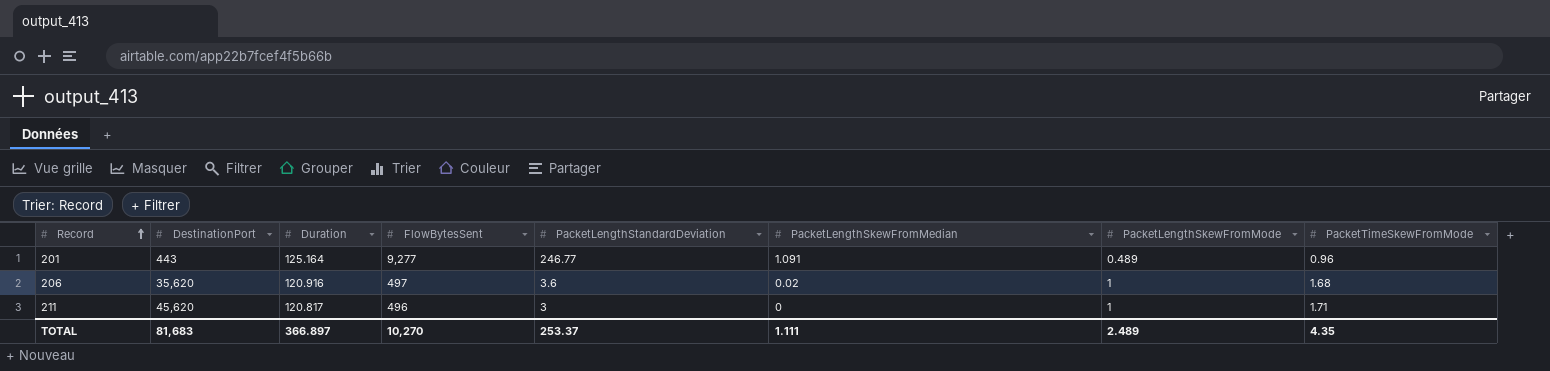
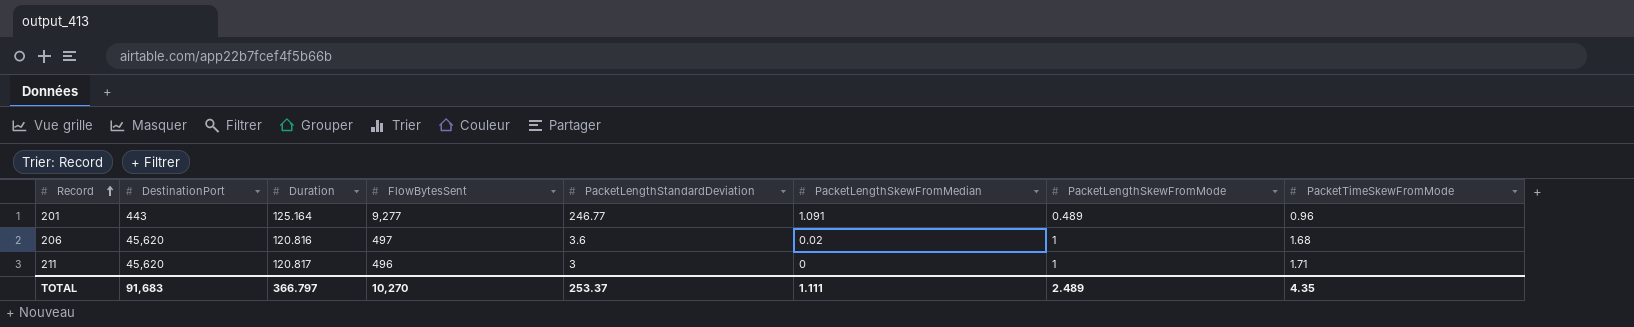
206 | DestinationPort: 35,620 -> 45,620
206 | Duration: 120.916 -> 120.816
TOTAL | DestinationPort: 81,683 -> 91,683
TOTAL | Duration: 366.897 -> 366.797

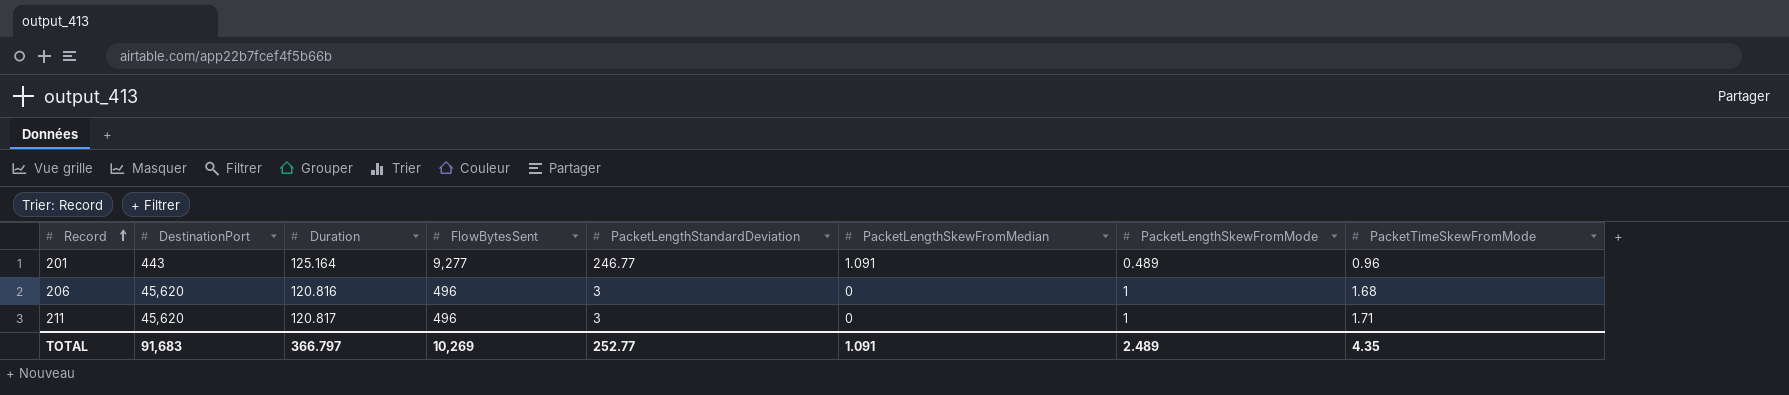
206 | FlowBytesSent: 497 -> 496
206 | PacketLengthStandardDeviation: 3.6 -> 3
206 | PacketLengthSkewFromMedian: 0.02 -> 0
TOTAL | FlowBytesSent: 10,270 -> 10,269
TOTAL | PacketLengthStandardDeviation: 253.37 -> 252.77
TOTAL | PacketLengthSkewFromMedian: 1.111 -> 1.091

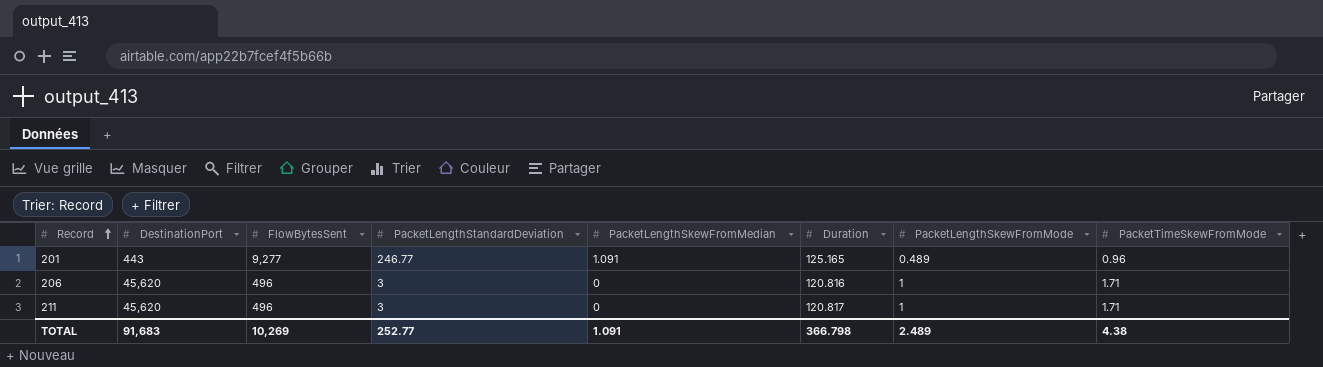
column Duration | position: 3 -> 6
201 | Duration: 125.164 -> 125.165
206 | PacketTimeSkewFromMode: 1.68 -> 1.71
TOTAL | Duration: 366.797 -> 366.798
TOTAL | PacketTimeSkewFromMode: 4.35 -> 4.38

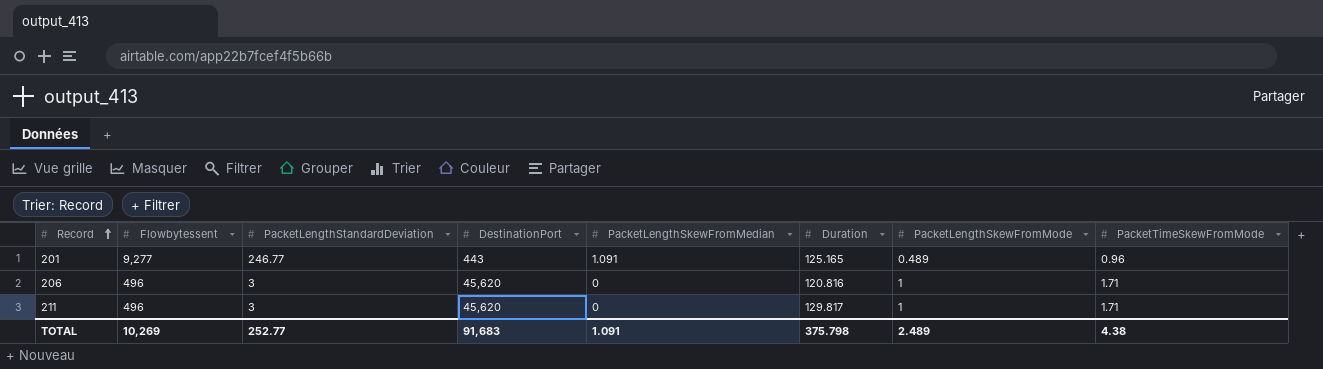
column name: FlowBytesSent -> Flowbytessent
column DestinationPort | position: 2 -> 4
211 | Duration: 120.817 -> 129.817
TOTAL | Duration: 366.798 -> 375.798

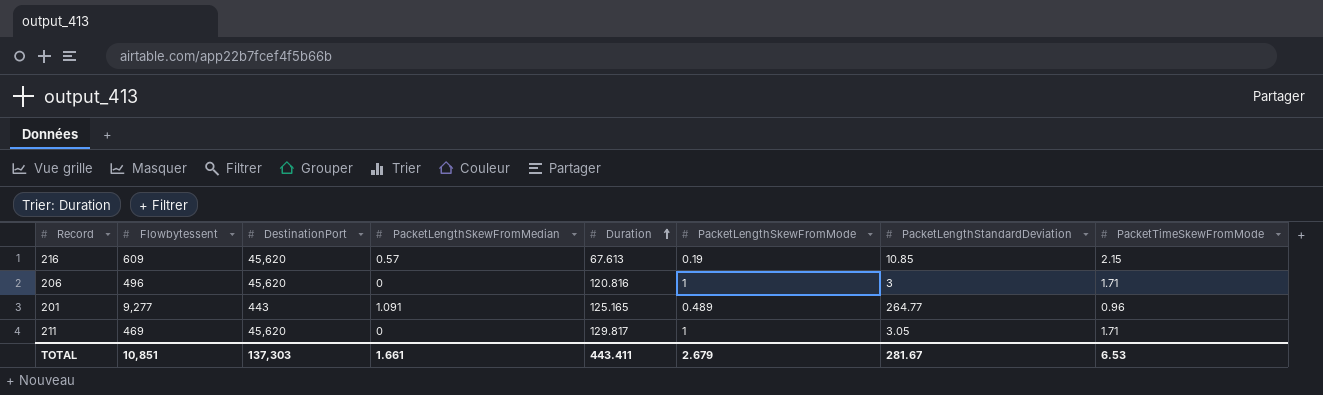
row order: Record ascending -> Duration ascending
column PacketLengthStandardDeviation | position: 3 -> 7
row 216: none -> 609 | 45,620 | 0.57 | 67.613 | 0.19 | 10.85 | 2.15
201 | PacketLengthStandardDeviation: 246.77 -> 264.77
211 | Flowbytessent: 496 -> 469
211 | PacketLengthStandardDeviation: 3 -> 3.05
TOTAL | Flowbytessent: 10,269 -> 10,851
TOTAL | DestinationPort: 91,683 -> 137,303
TOTAL | PacketLengthSkewFromMedian: 1.091 -> 1.661
TOTAL | Duration: 375.798 -> 443.411
TOTAL | PacketLengthSkewFromMode: 2.489 -> 2.679
TOTAL | PacketLengthStandardDeviation: 252.77 -> 281.67
TOTAL | PacketTimeSkewFromMode: 4.38 -> 6.53

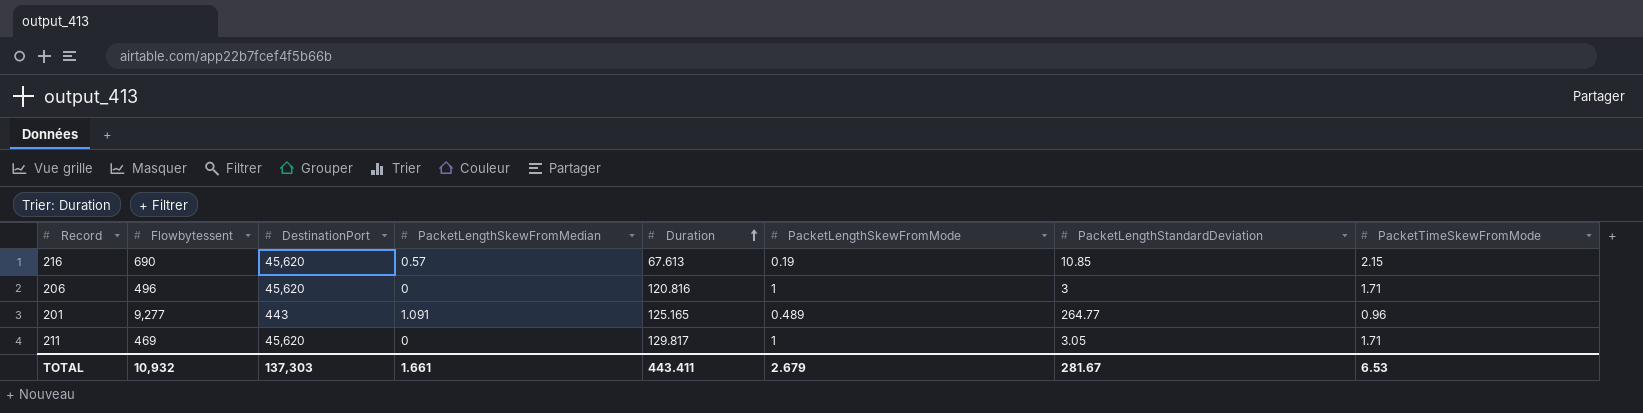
216 | Flowbytessent: 609 -> 690
TOTAL | Flowbytessent: 10,851 -> 10,932

